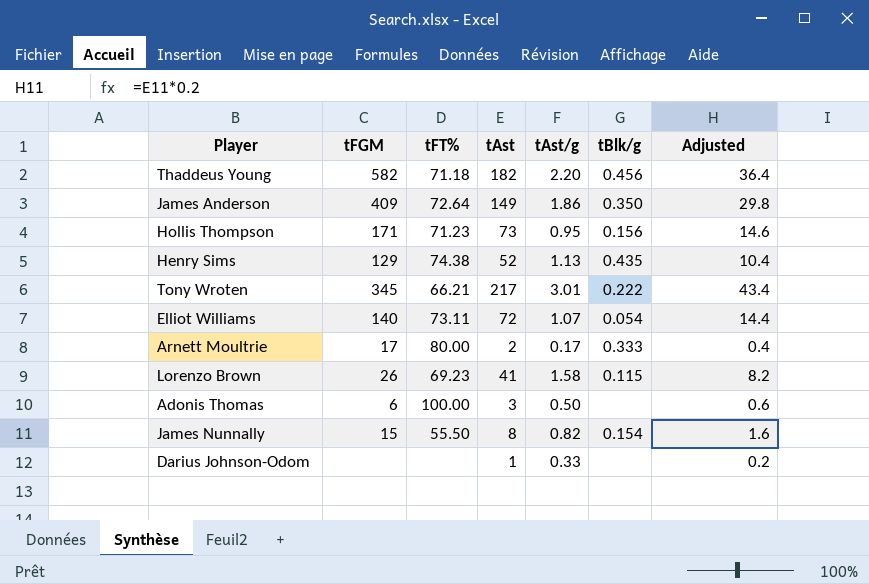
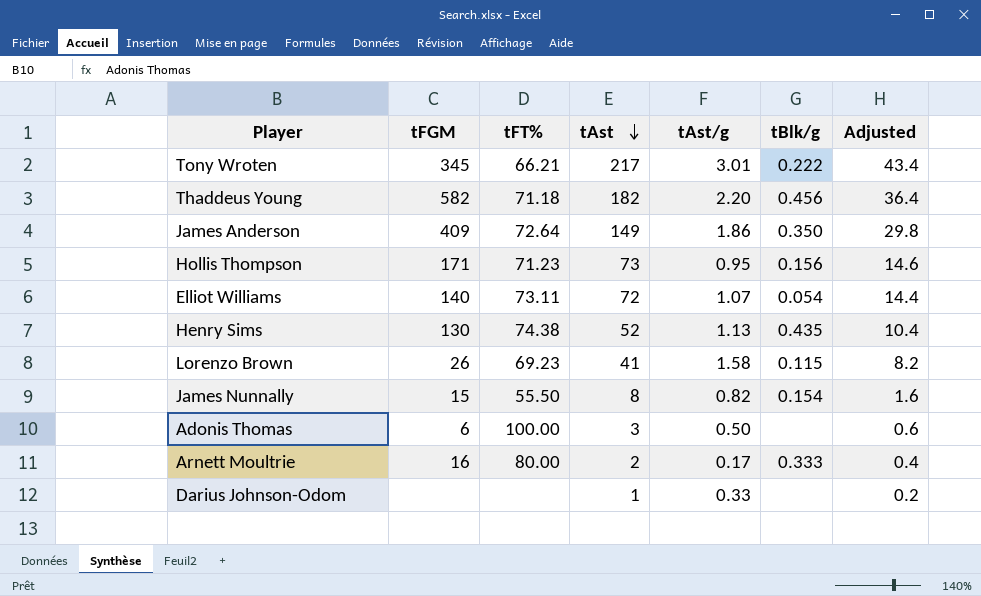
row order: none -> tAst descending
Henry Sims | tFGM: 129 -> 130
Arnett Moultrie | tFGM: 17 -> 16

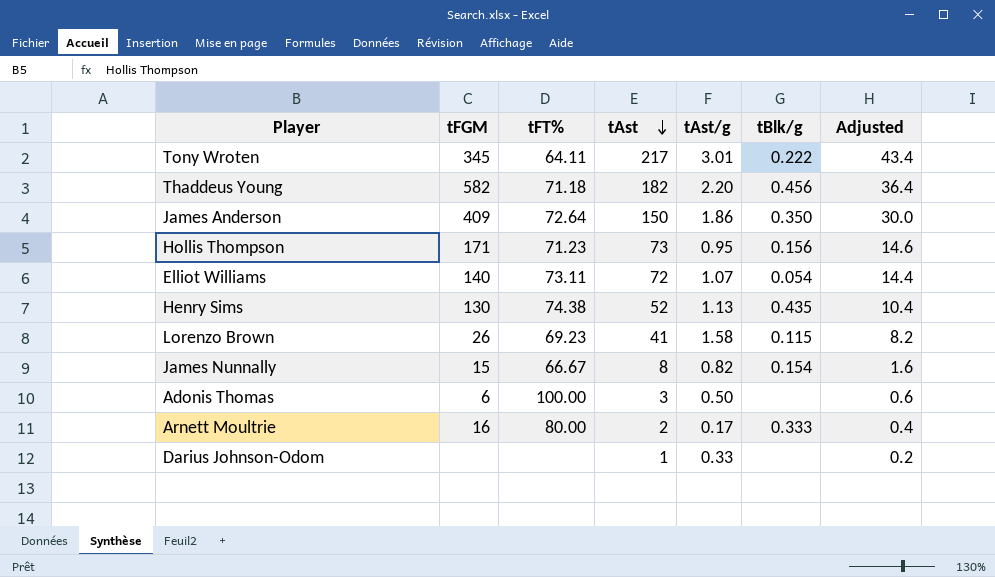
Tony Wroten | tFT%: 66.21 -> 64.11
James Anderson | tAst: 149 -> 150
James Anderson | Adjusted: 29.8 -> 30.0
James Nunnally | tFT%: 55.50 -> 66.67

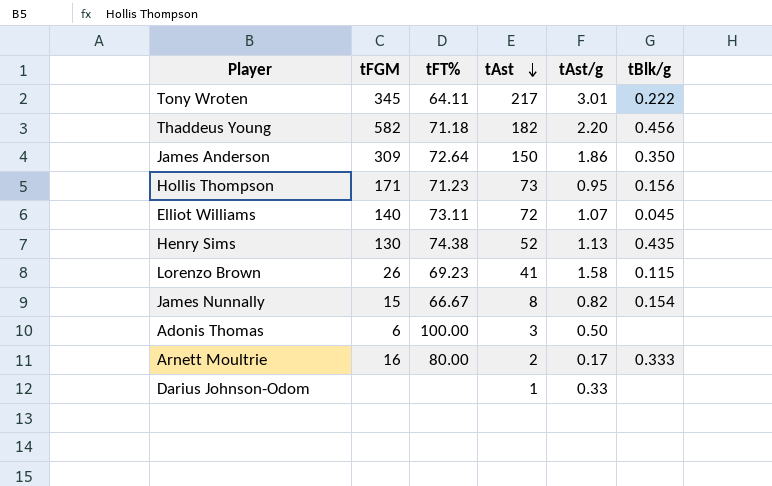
column Adjusted | formula: [tAst] * 0.2 -> none
James Anderson | tFGM: 409 -> 309
Elliot Williams | tBlk/g: 0.054 -> 0.045

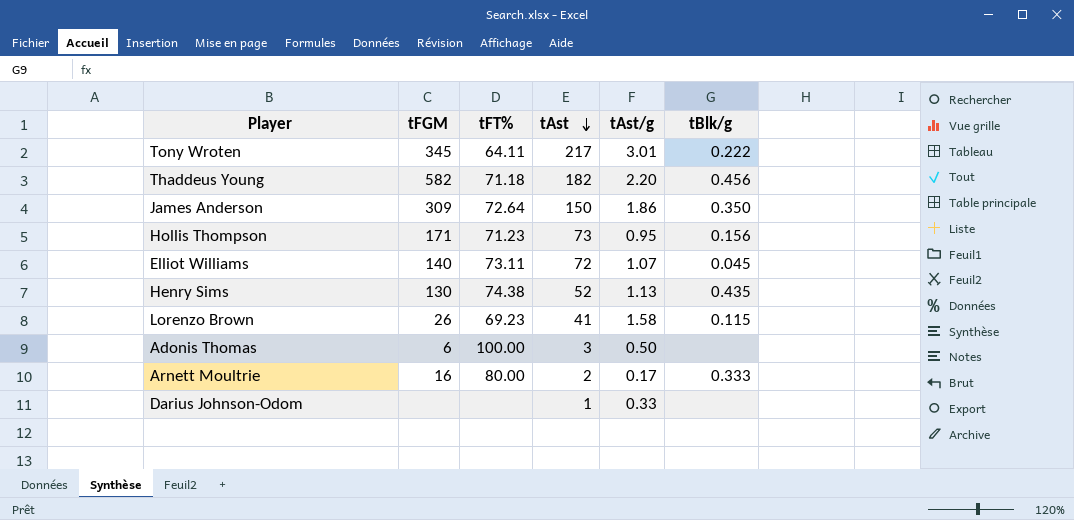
row James Nunnally: 15 | 66.67 | 8 | 0.82 | 0.154 -> none

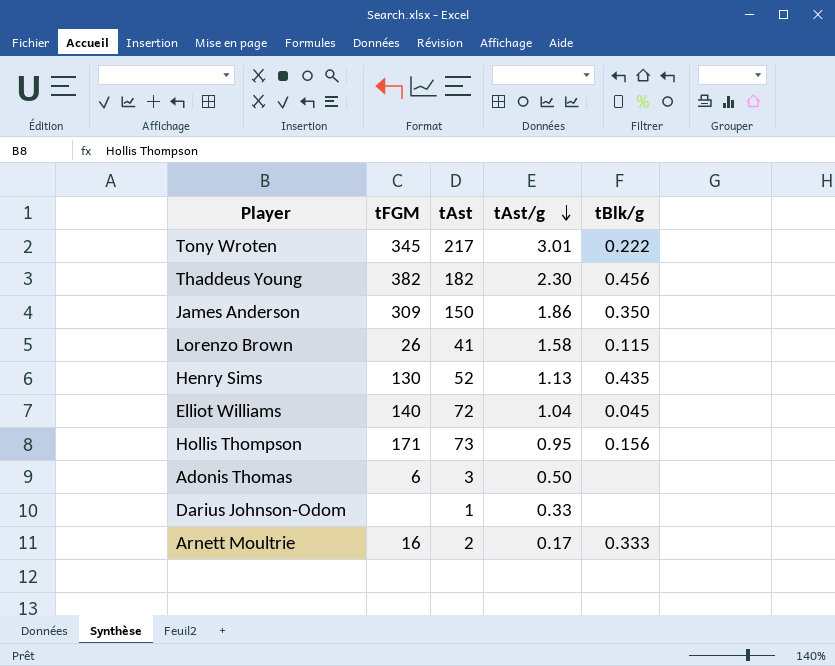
row order: tAst descending -> tAst/g descending
column tFT% | position: 3 -> none
Thaddeus Young | tFGM: 582 -> 382
Thaddeus Young | tAst/g: 2.20 -> 2.30
Elliot Williams | tAst/g: 1.07 -> 1.04

